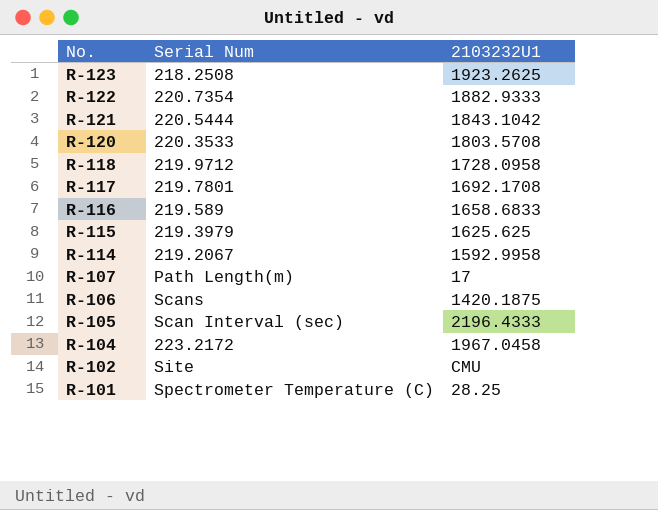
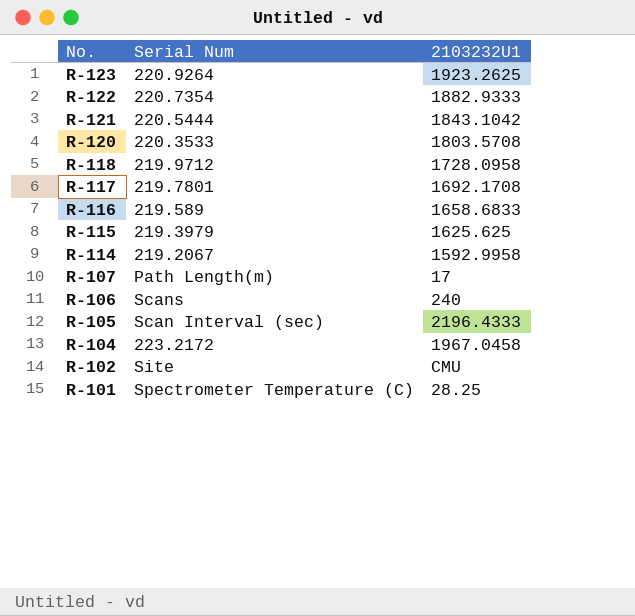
R-123 | Serial Num: 218.2508 -> 220.9264
R-106 | 2103232U1: 1420.1875 -> 240

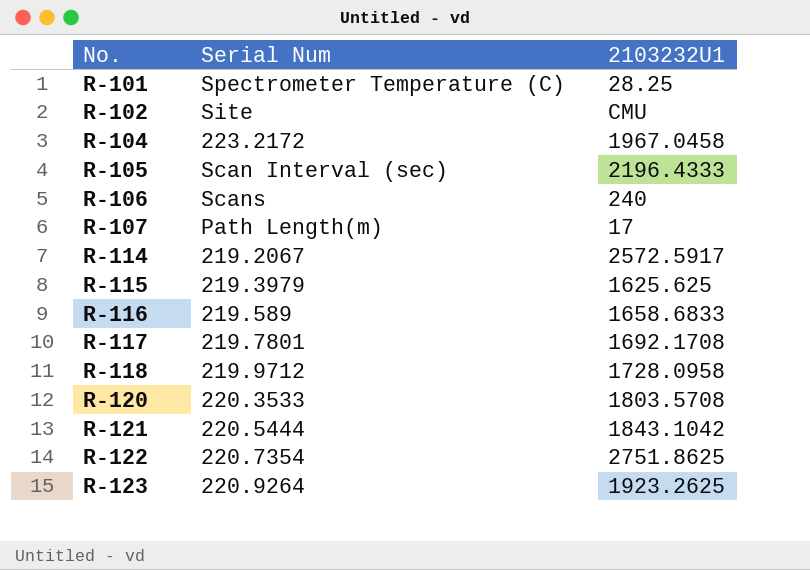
row order: No. descending -> No. ascending
R-114 | 2103232U1: 1592.9958 -> 2572.5917
R-122 | 2103232U1: 1882.9333 -> 2751.8625

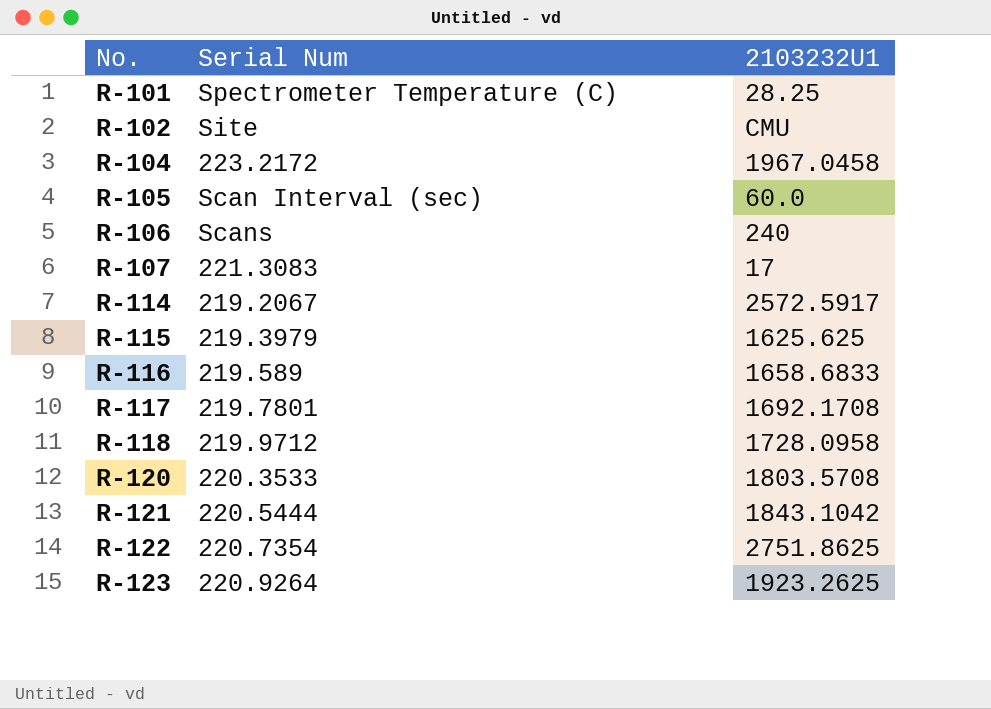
R-105 | 2103232U1: 2196.4333 -> 60.0
R-107 | Serial Num: Path Length(m) -> 221.3083

